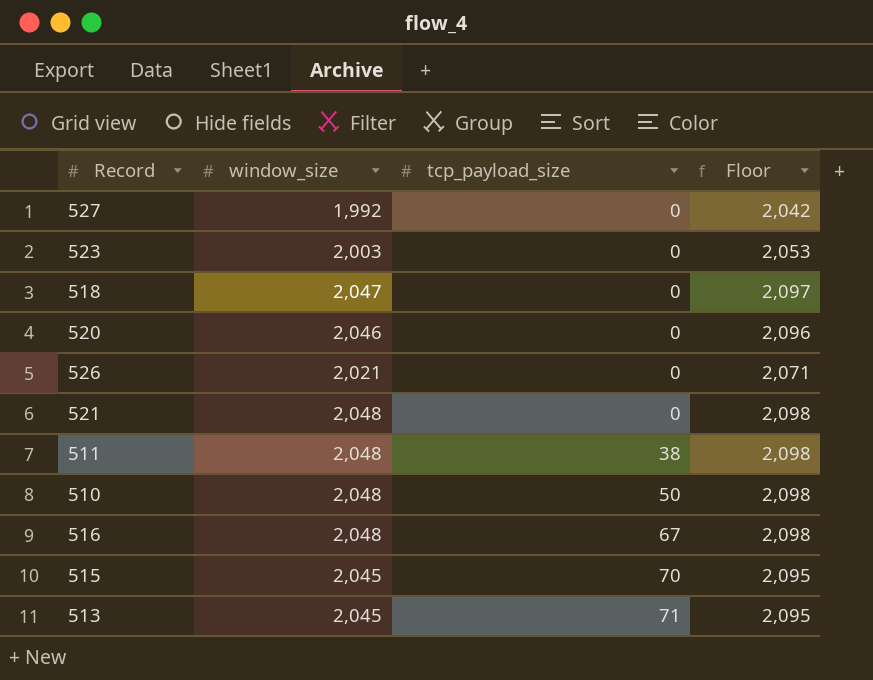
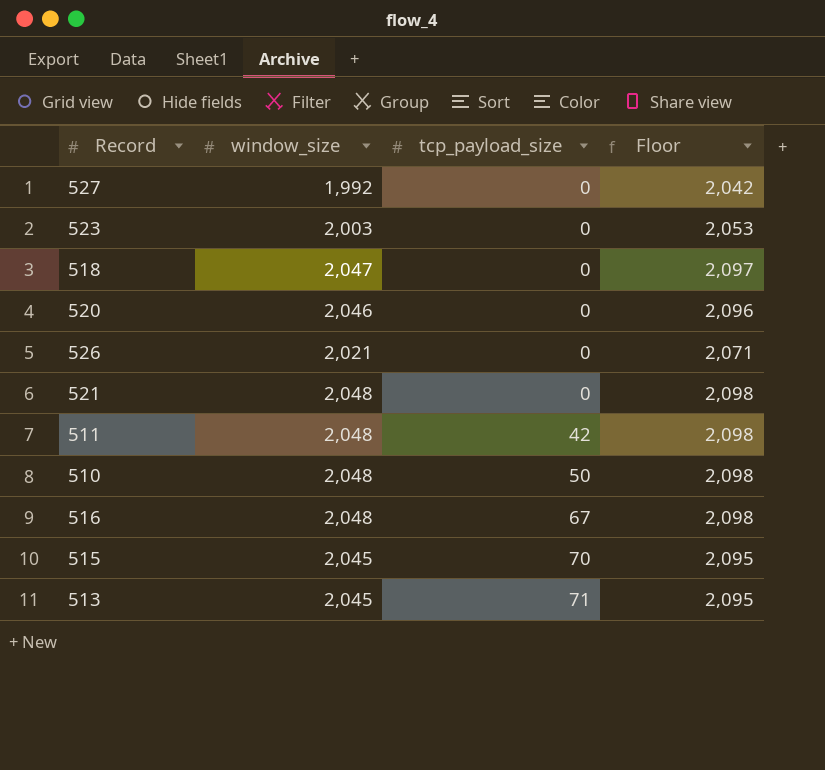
511 | tcp_payload_size: 38 -> 42

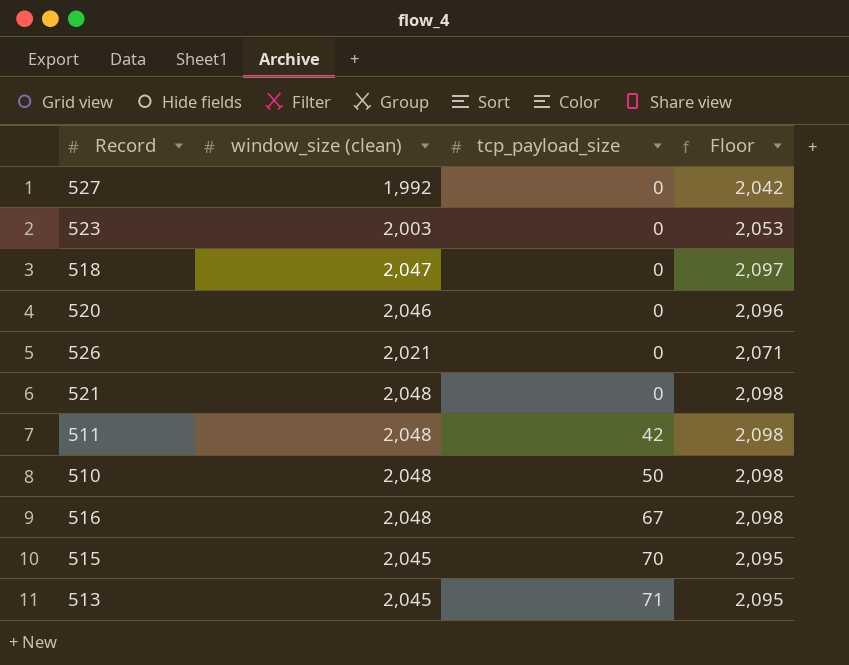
column name: window_size -> window_size (clean)

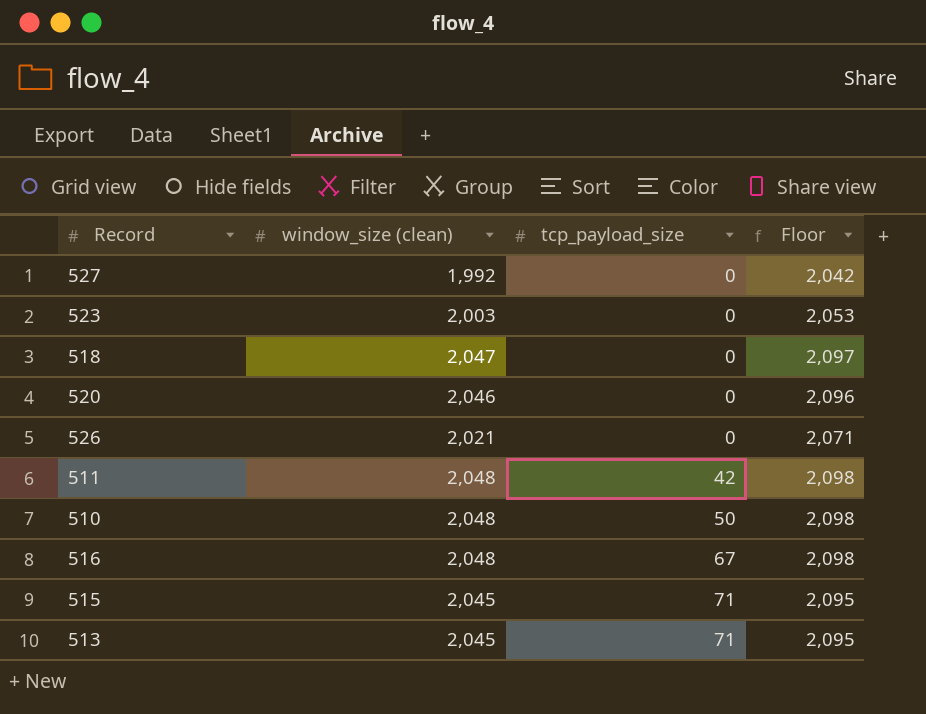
row 521: 2,048 | 0 | 2,098 -> none
515 | tcp_payload_size: 70 -> 71

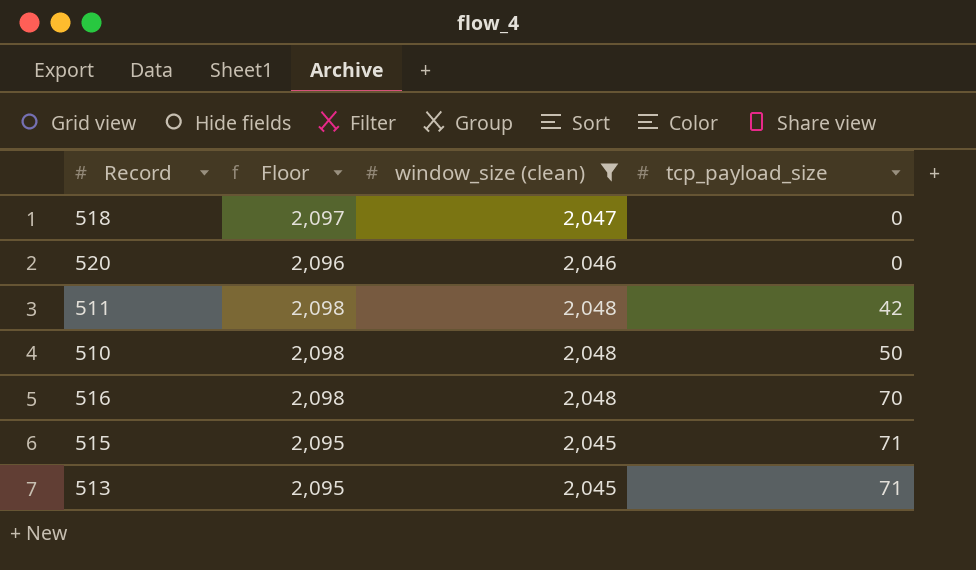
filter: none -> window_size (clean) >= 2,045
column Floor | position: 4 -> 2
516 | tcp_payload_size: 67 -> 70

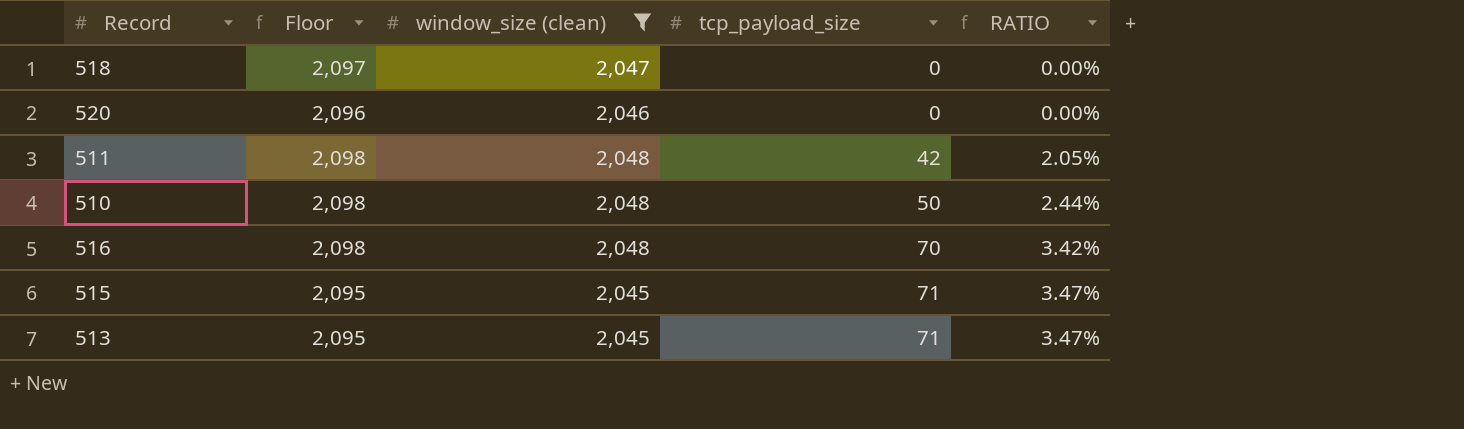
column RATIO | formula: none -> [tcp_payload_size] / [window_size (clean)]

